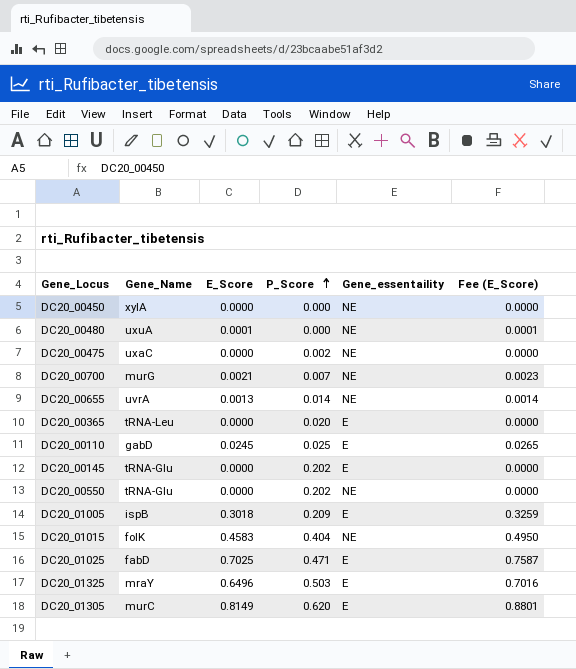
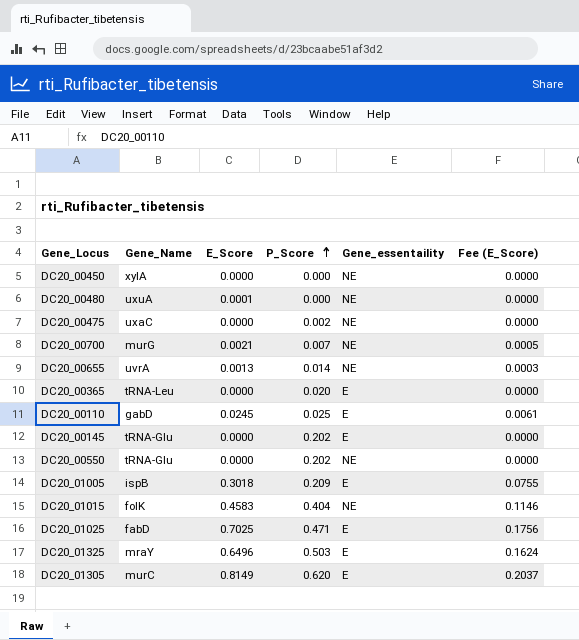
column Fee (E_Score) | formula: [E_Score] * 1.08 -> [E_Score] * 0.25

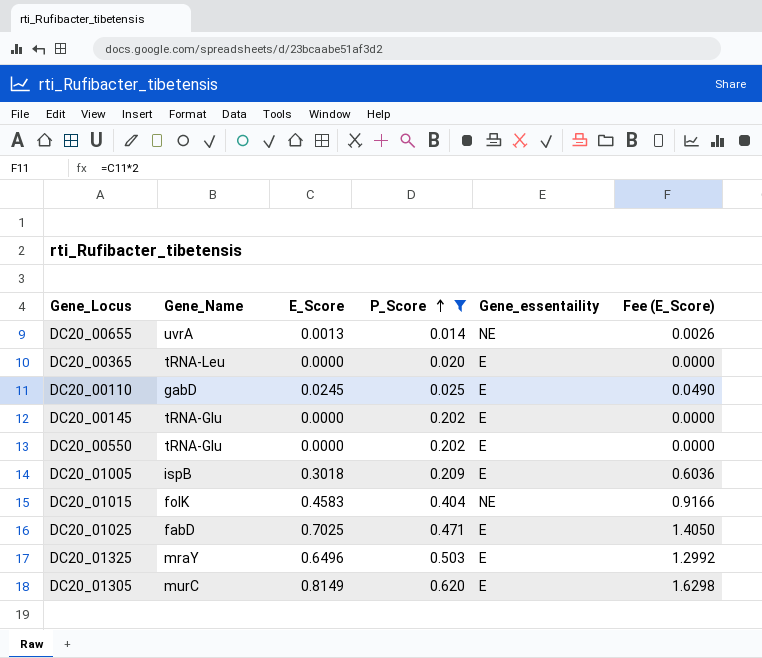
filter: none -> P_Score >= 0.014
column Fee (E_Score) | formula: [E_Score] * 0.25 -> [E_Score] * 2
DC20_00550 | Gene_essentaility: NE -> E

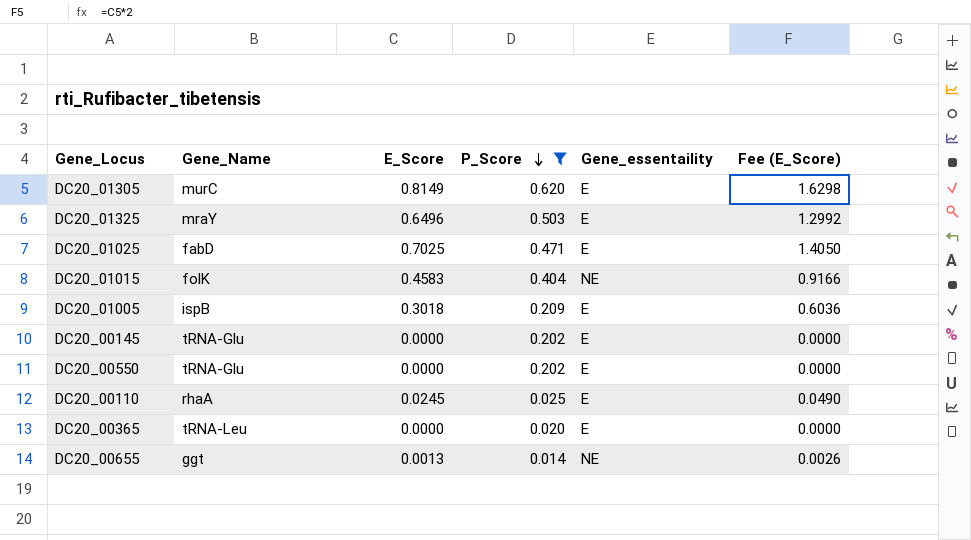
row order: P_Score ascending -> P_Score descending
DC20_00110 | Gene_Name: gabD -> rhaA
DC20_00655 | Gene_Name: uvrA -> ggt

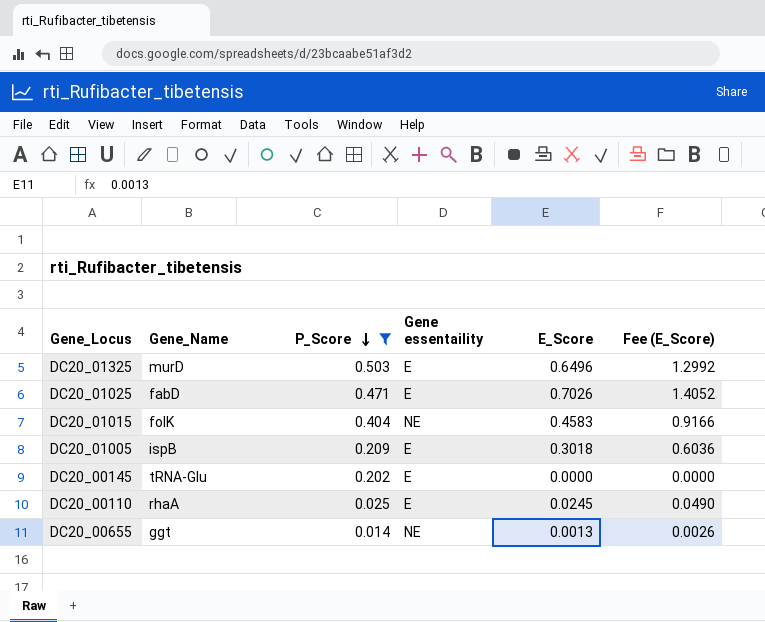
column name: Gene_essentaility -> Gene essentaility
column E_Score | position: 3 -> 5
row DC20_01305: murC | 0.8149 | 0.620 | E | 1.6298 -> none
row DC20_00550: tRNA-Glu | 0.0000 | 0.202 | E | 0.0000 -> none
row DC20_00365: tRNA-Leu | 0.0000 | 0.020 | E | 0.0000 -> none
DC20_01325 | Gene_Name: mraY -> murD
DC20_01025 | E_Score: 0.7025 -> 0.7026
DC20_01025 | Fee (E_Score): 1.4050 -> 1.4052

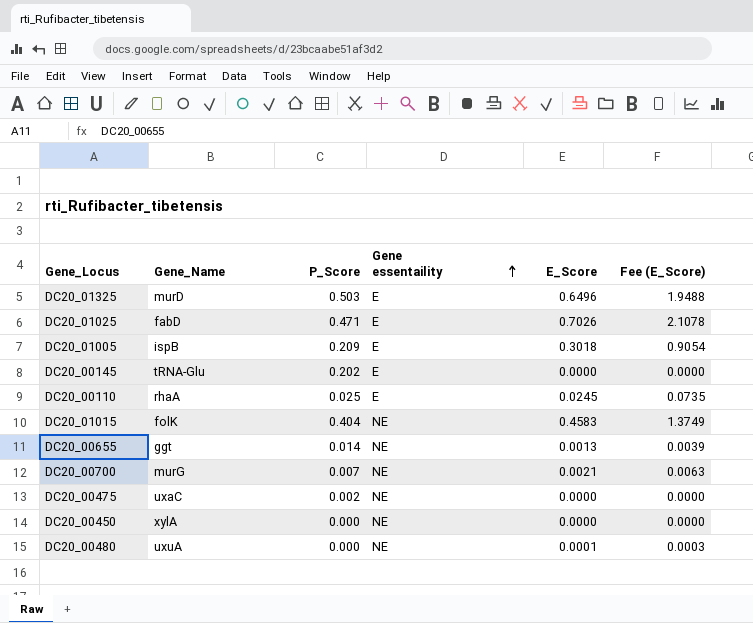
filter: P_Score >= 0.014 -> none
row order: P_Score descending -> Gene essentaility ascending
column Fee (E_Score) | formula: [E_Score] * 2 -> [E_Score] * 3

